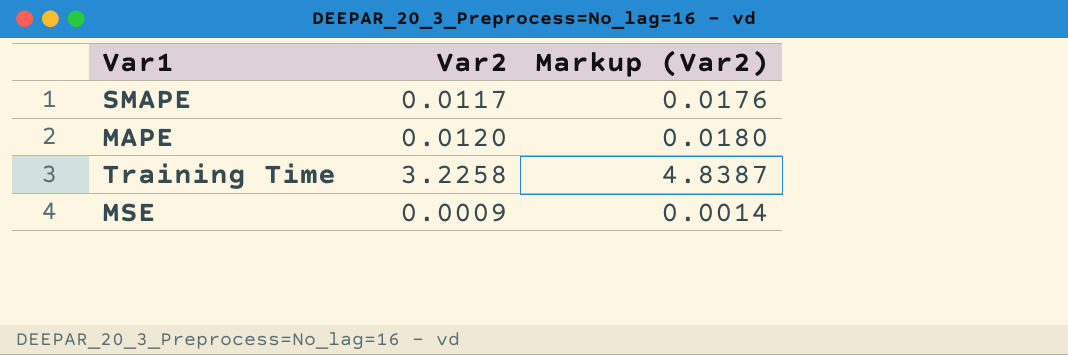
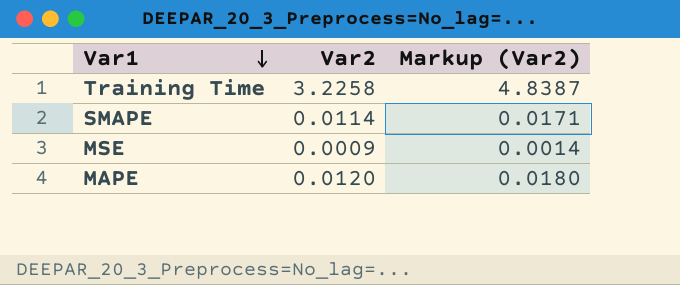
row order: none -> Var1 descending
SMAPE | Var2: 0.0117 -> 0.0114
SMAPE | Markup (Var2): 0.0176 -> 0.0171

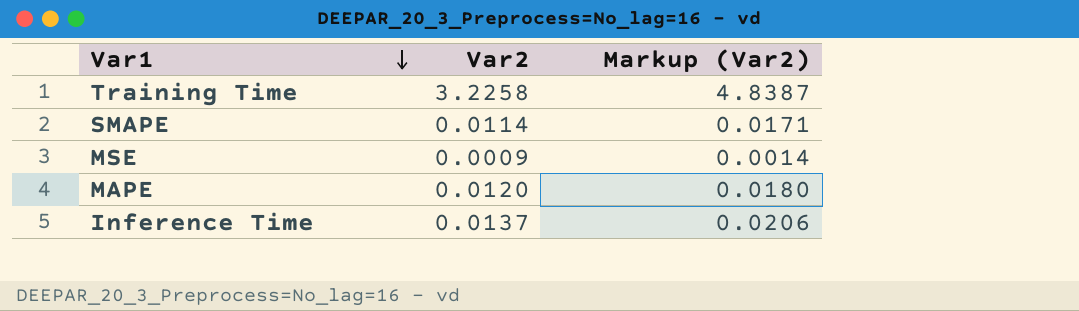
row Inference Time: none -> 0.0137 | 0.0206

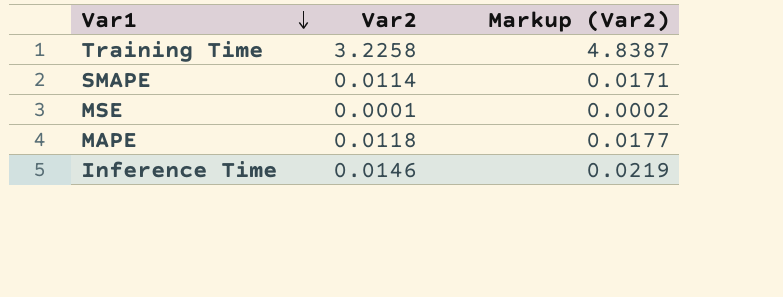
MSE | Var2: 0.0009 -> 0.0001
MSE | Markup (Var2): 0.0014 -> 0.0002
MAPE | Var2: 0.0120 -> 0.0118
MAPE | Markup (Var2): 0.0180 -> 0.0177
Inference Time | Var2: 0.0137 -> 0.0146
Inference Time | Markup (Var2): 0.0206 -> 0.0219

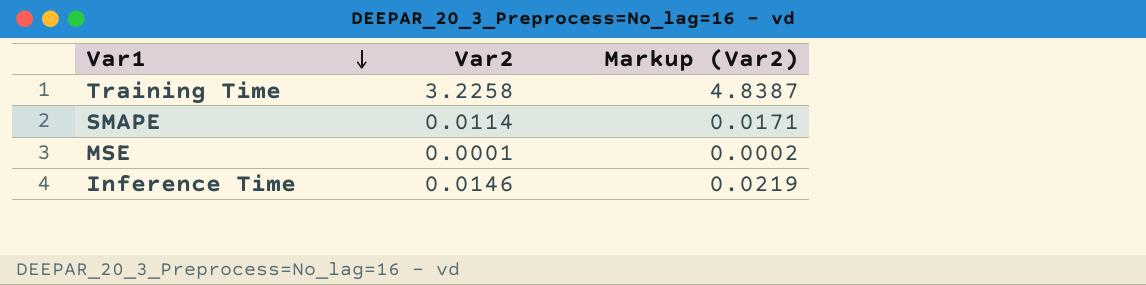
row MAPE: 0.0118 | 0.0177 -> none

